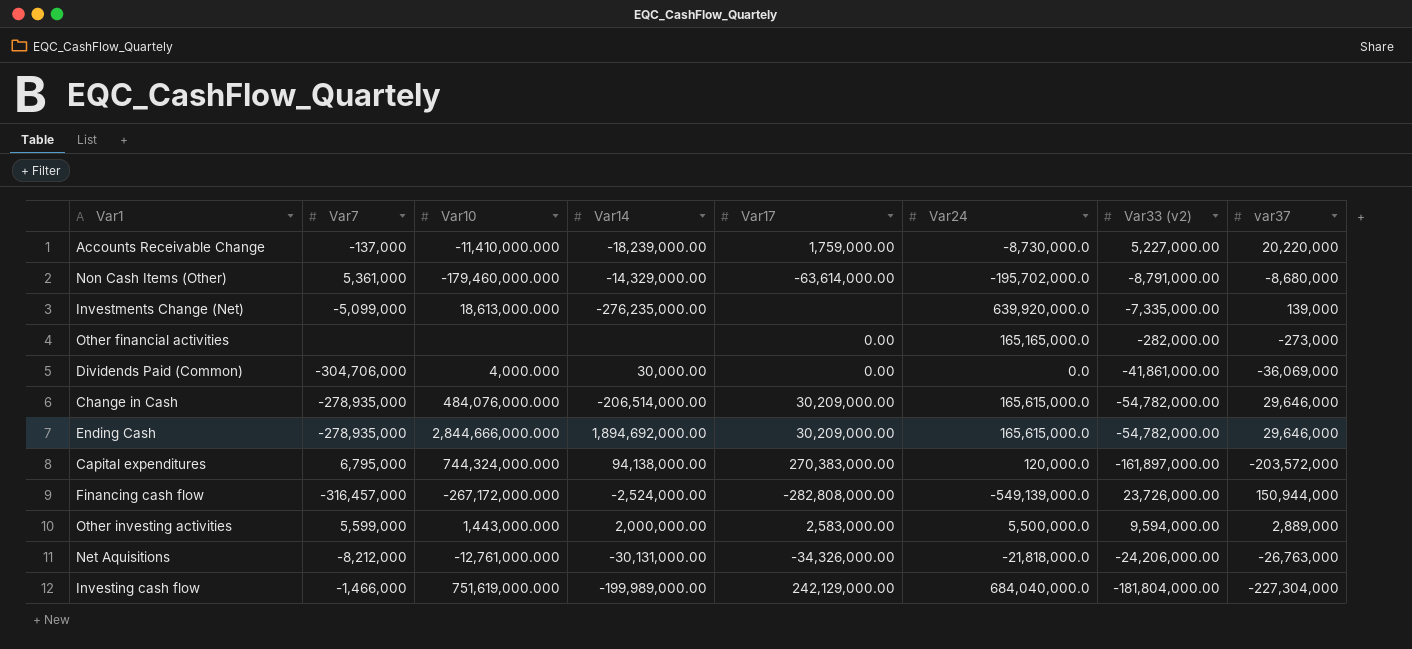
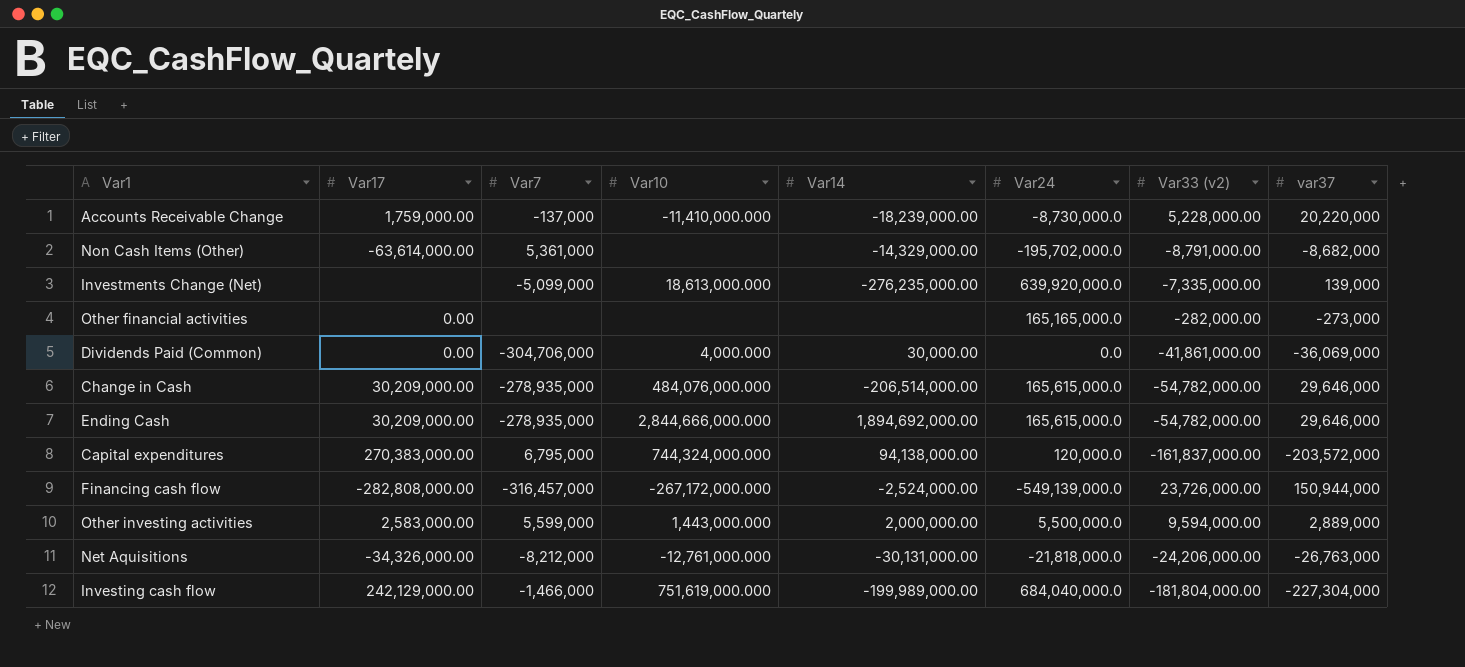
column Var17 | position: 5 -> 2
Accounts Receivable Change | Var33 (v2): 5,227,000.00 -> 5,228,000.00
Non Cash Items (Other) | Var10: -179,460,000.000 -> none
Non Cash Items (Other) | var37: -8,680,000 -> -8,682,000
Capital expenditures | Var33 (v2): -161,897,000.00 -> -161,837,000.00

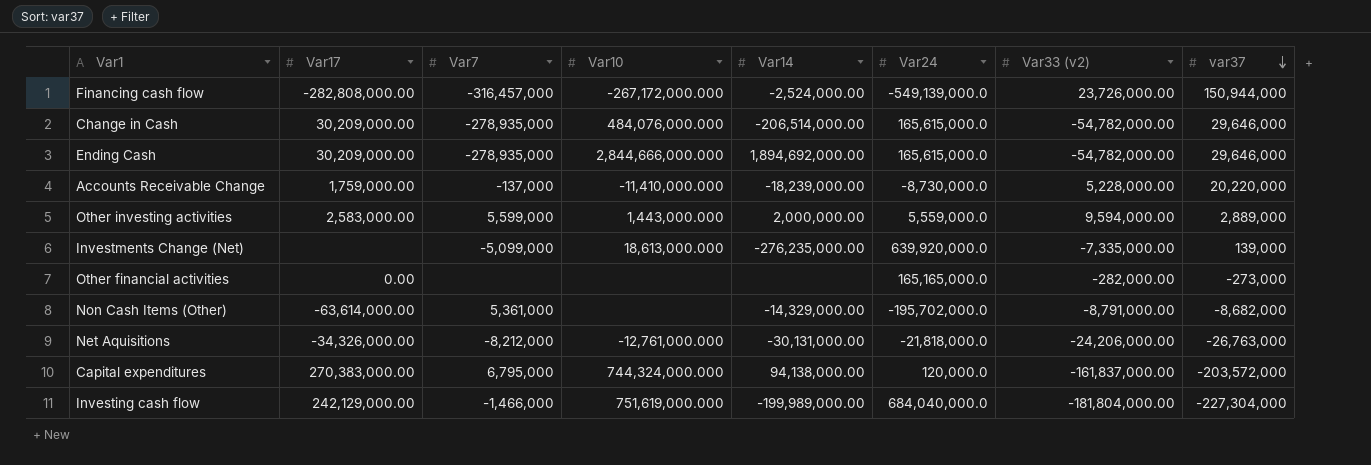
row order: none -> var37 descending
row Dividends Paid (Common): 0.00 | -304,706,000 | 4,000.000 | 30,000.00 | 0.0 | -41,861,000.00 | -36,069,000 -> none
Other investing activities | Var24: 5,500,000.0 -> 5,559,000.0

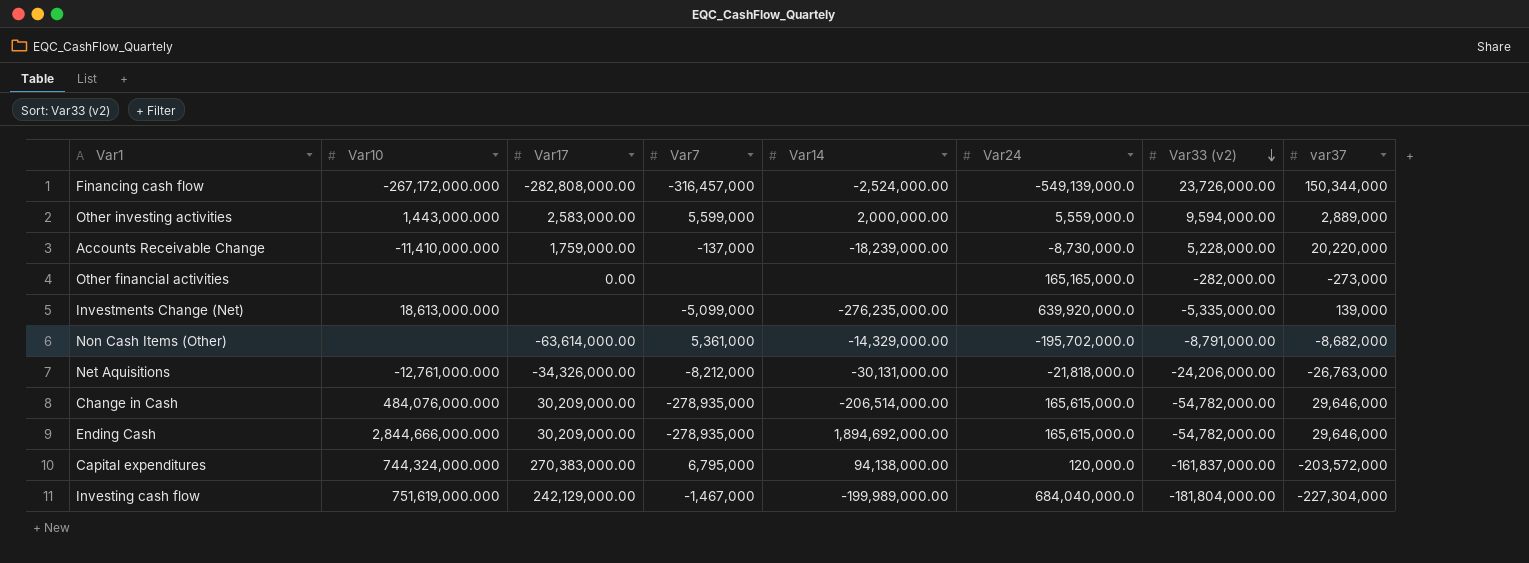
row order: var37 descending -> Var33 (v2) descending
column Var10 | position: 4 -> 2
Financing cash flow | var37: 150,944,000 -> 150,344,000
Investments Change (Net) | Var33 (v2): -7,335,000.00 -> -5,335,000.00
Investing cash flow | Var7: -1,466,000 -> -1,467,000

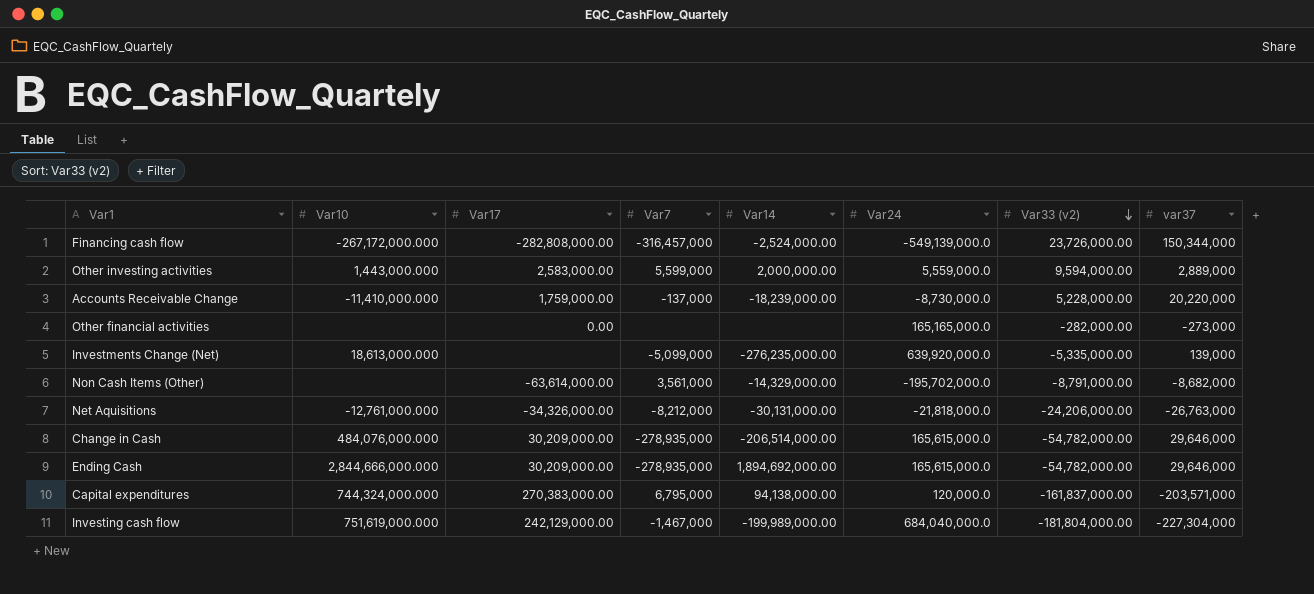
Non Cash Items (Other) | Var7: 5,361,000 -> 3,561,000
Capital expenditures | var37: -203,572,000 -> -203,571,000

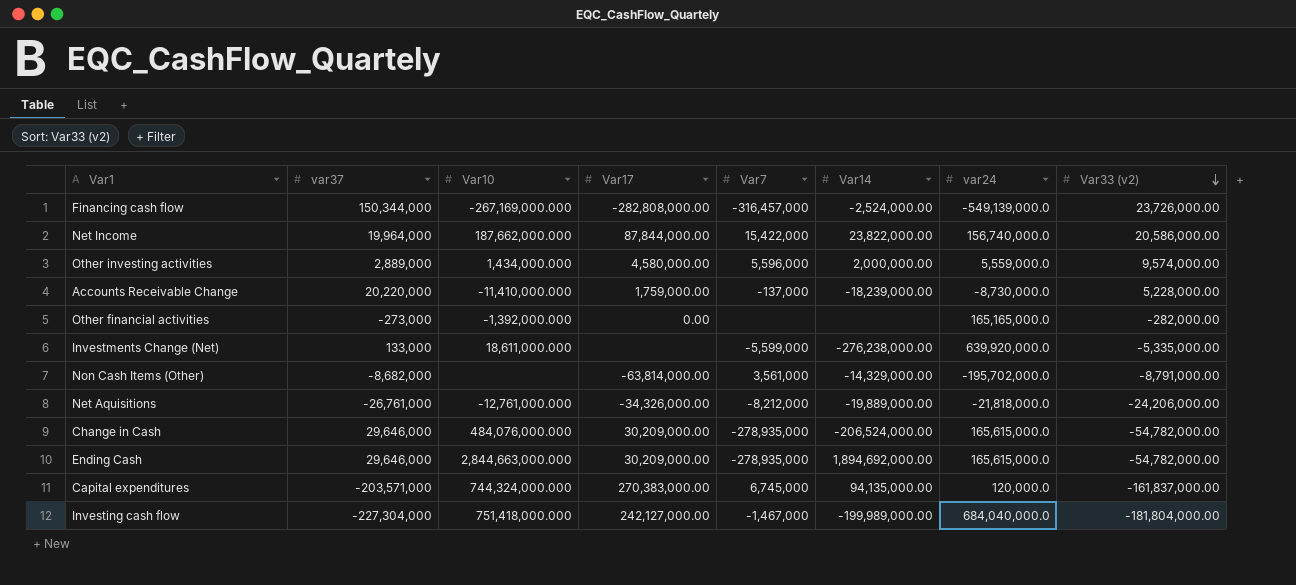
column var37 | position: 8 -> 2
column name: Var24 -> var24
Financing cash flow | Var10: -267,172,000.000 -> -267,169,000.000
row Net Income: none -> 19,964,000 | 187,662,000.000 | 87,844,000.00 | 15,422,000 | 23,822,000.00 | 156,740,000.0 | 20,586,000.00
Other investing activities | Var10: 1,443,000.000 -> 1,434,000.000
Other investing activities | Var17: 2,583,000.00 -> 4,580,000.00
Other investing activities | Var7: 5,599,000 -> 5,596,000
Other investing activities | Var33 (v2): 9,594,000.00 -> 9,574,000.00
Other financial activities | Var10: none -> -1,392,000.000
Investments Change (Net) | var37: 139,000 -> 133,000
Investments Change (Net) | Var10: 18,613,000.000 -> 18,611,000.000
Investments Change (Net) | Var7: -5,099,000 -> -5,599,000
Investments Change (Net) | Var14: -276,235,000.00 -> -276,238,000.00
Non Cash Items (Other) | Var17: -63,614,000.00 -> -63,814,000.00
Net Aquisitions | var37: -26,763,000 -> -26,761,000
Net Aquisitions | Var14: -30,131,000.00 -> -19,889,000.00
Change in Cash | Var14: -206,514,000.00 -> -206,524,000.00
Ending Cash | Var10: 2,844,666,000.000 -> 2,844,663,000.000
Capital expenditures | Var7: 6,795,000 -> 6,745,000
Capital expenditures | Var14: 94,138,000.00 -> 94,135,000.00
Investing cash flow | Var10: 751,619,000.000 -> 751,418,000.000
Investing cash flow | Var17: 242,129,000.00 -> 242,127,000.00

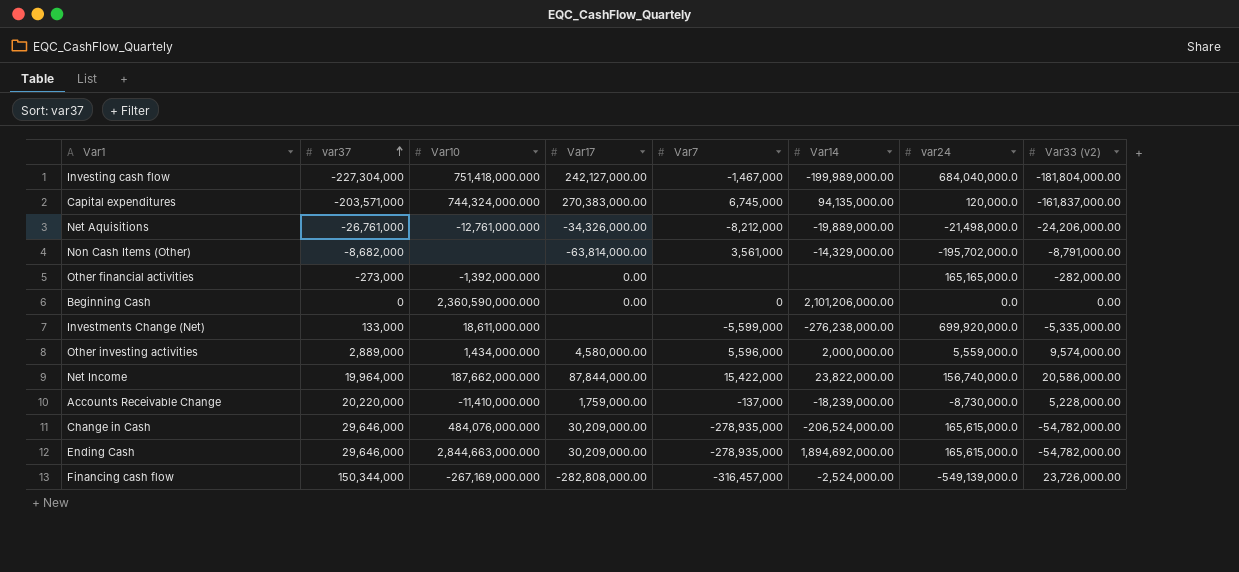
row order: Var33 (v2) descending -> var37 ascending
Net Aquisitions | var24: -21,818,000.0 -> -21,498,000.0
row Beginning Cash: none -> 0 | 2,360,590,000.000 | 0.00 | 0 | 2,101,206,000.00 | 0.0 | 0.00
Investments Change (Net) | var24: 639,920,000.0 -> 699,920,000.0

